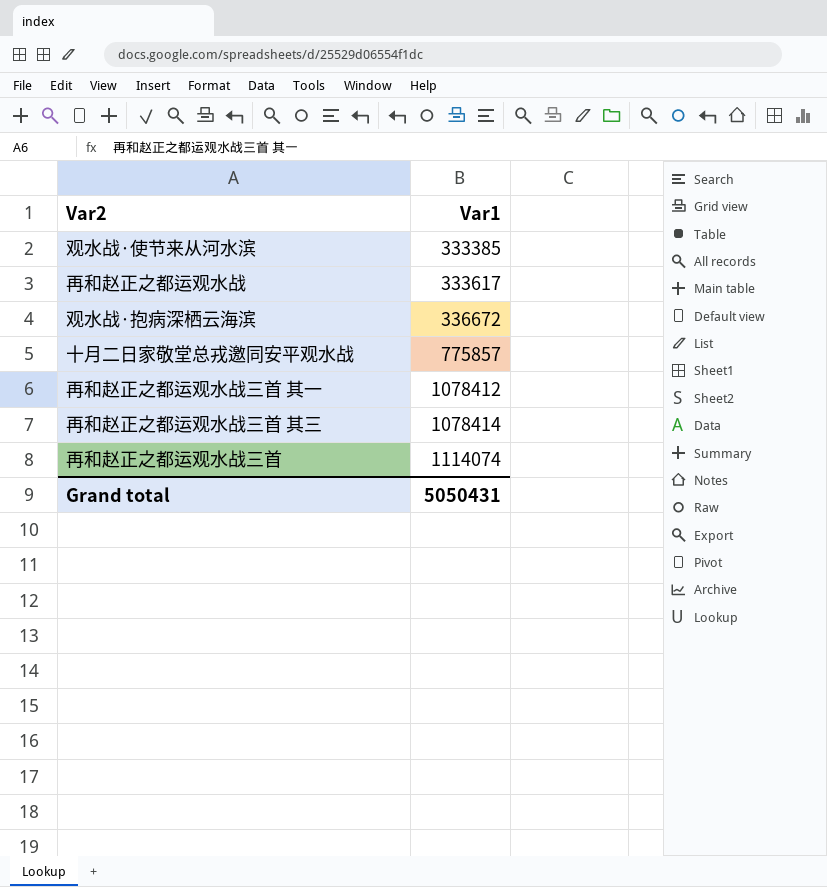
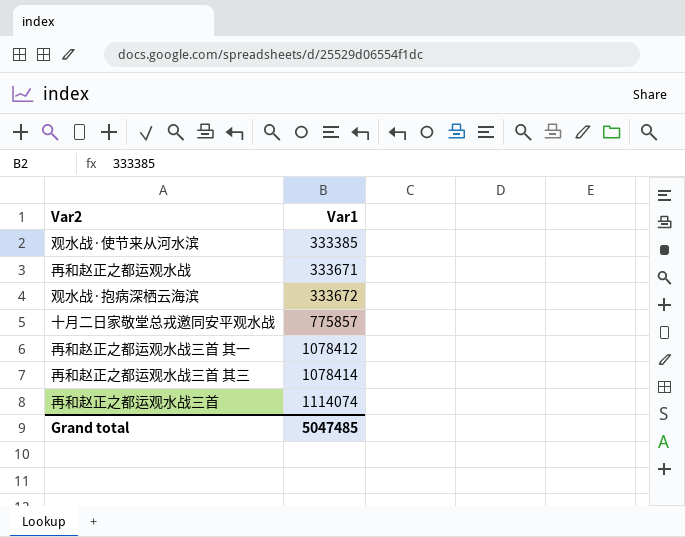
再和赵正之都运观水战 | Var1: 333617 -> 333671
观水战·抱病深栖云海滨 | Var1: 336672 -> 333672
Grand total | Var1: 5050431 -> 5047485

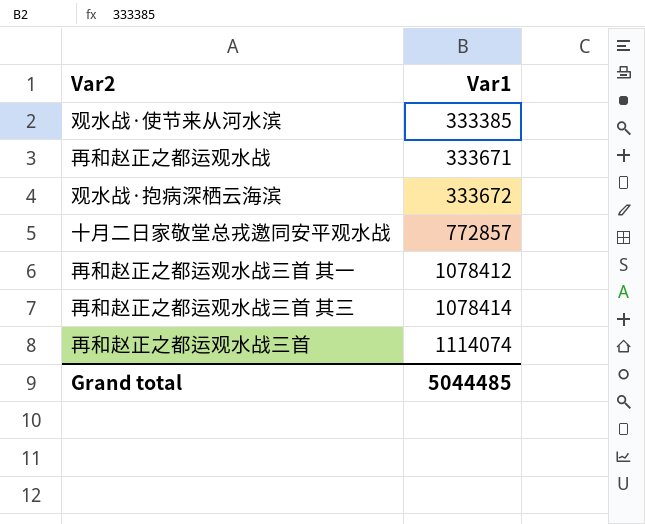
十月二日家敬堂总戎邀同安平观水战 | Var1: 775857 -> 772857
Grand total | Var1: 5047485 -> 5044485

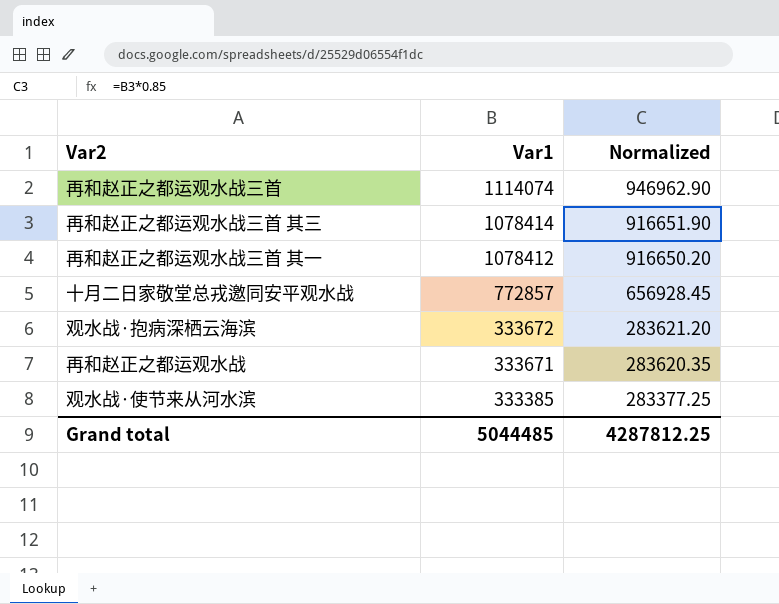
row order: Var1 ascending -> Var1 descending
column Normalized | formula: none -> [Var1] * 0.85

